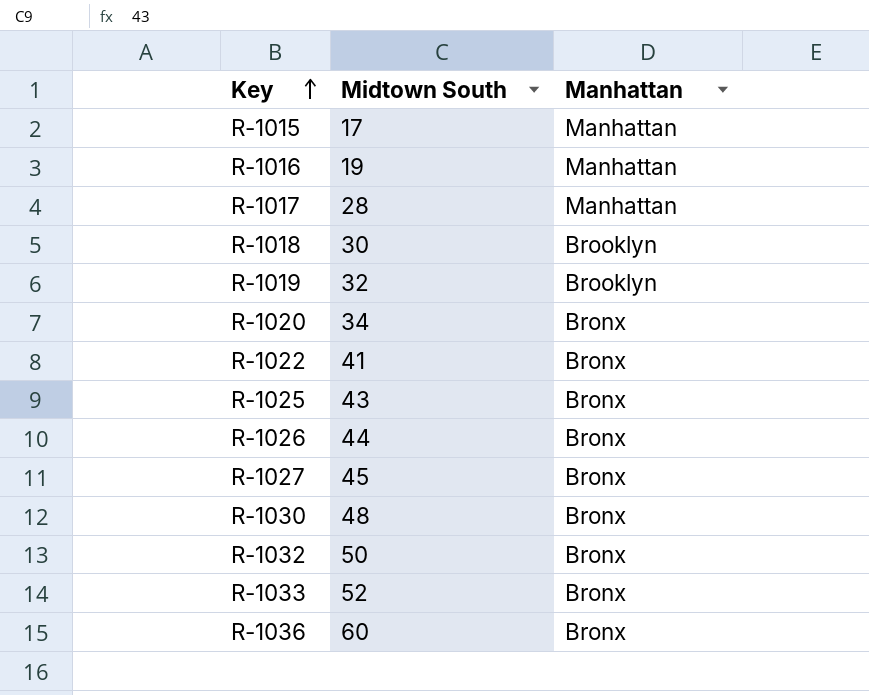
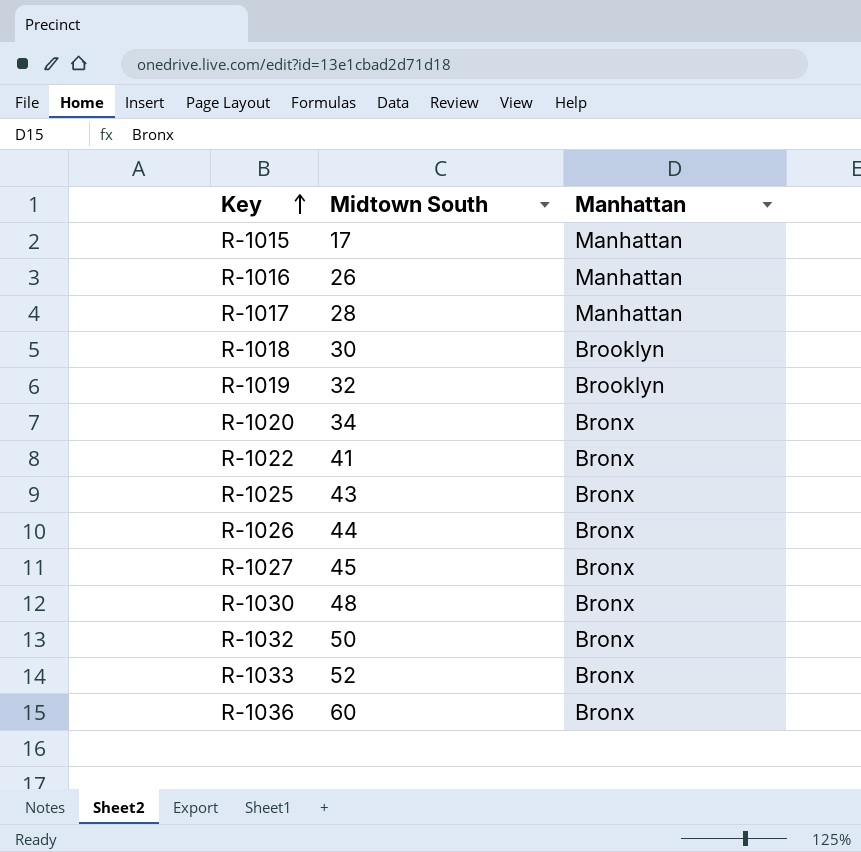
R-1016 | Midtown South: 19 -> 26

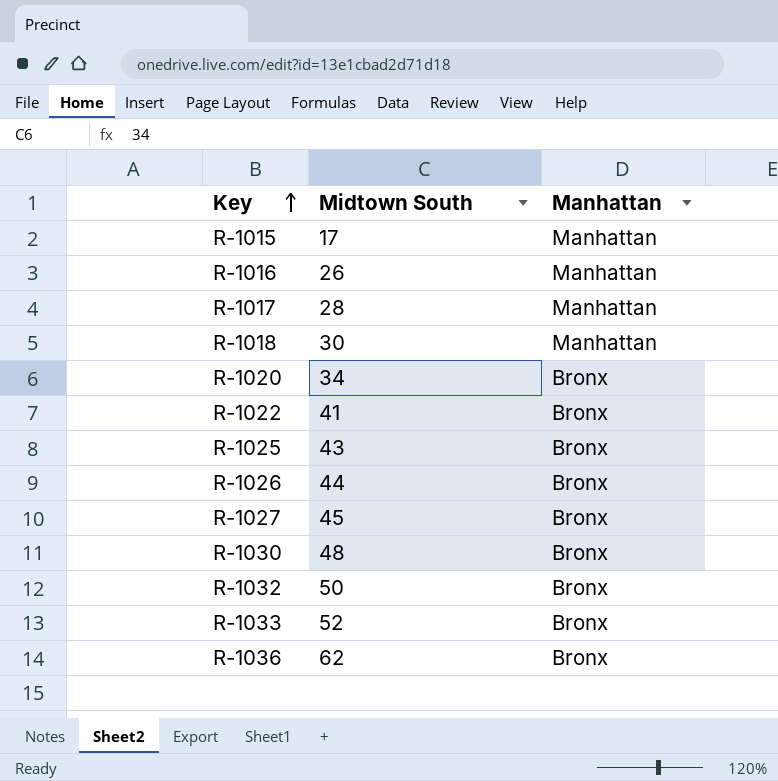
row R-1019: 32 | Brooklyn -> none
R-1018 | Manhattan: Brooklyn -> Manhattan
R-1036 | Midtown South: 60 -> 62

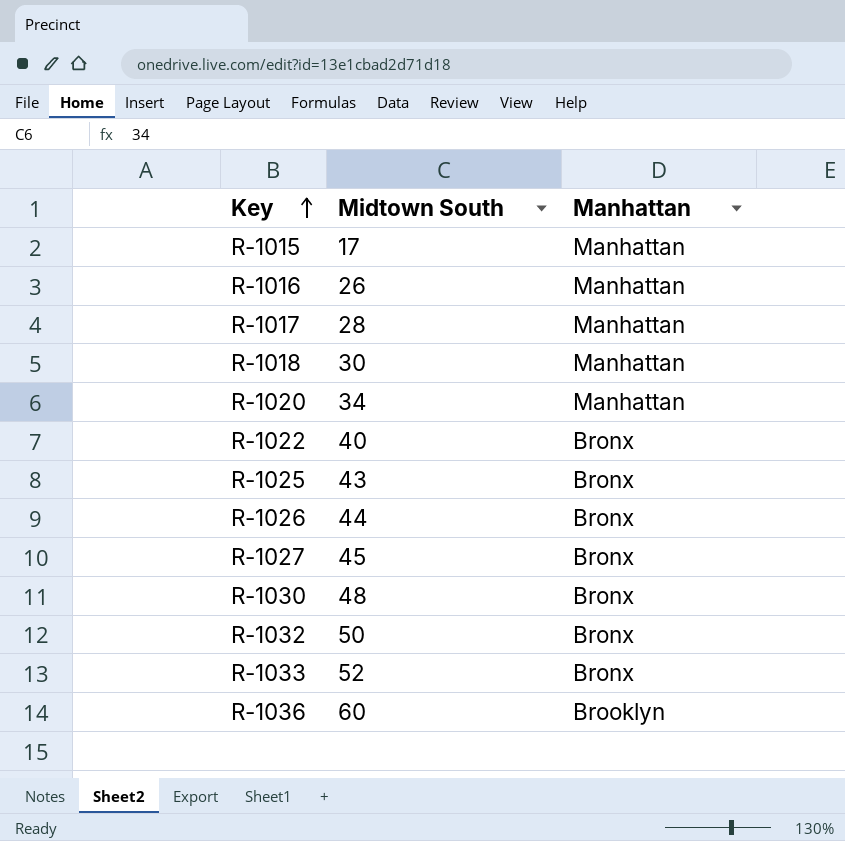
R-1020 | Manhattan: Bronx -> Manhattan
R-1022 | Midtown South: 41 -> 40
R-1036 | Midtown South: 62 -> 60
R-1036 | Manhattan: Bronx -> Brooklyn

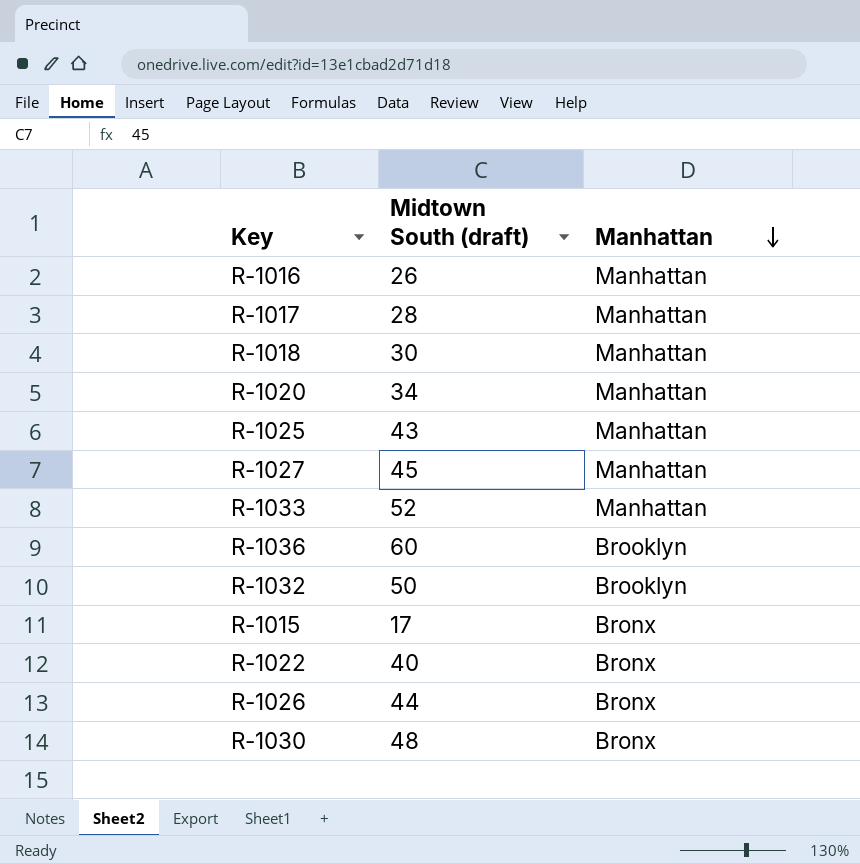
row order: Key ascending -> Manhattan descending
column name: Midtown South -> Midtown South (draft)
R-1025 | Manhattan: Bronx -> Manhattan
R-1027 | Manhattan: Bronx -> Manhattan
R-1033 | Manhattan: Bronx -> Manhattan
R-1032 | Manhattan: Bronx -> Brooklyn
R-1015 | Manhattan: Manhattan -> Bronx

